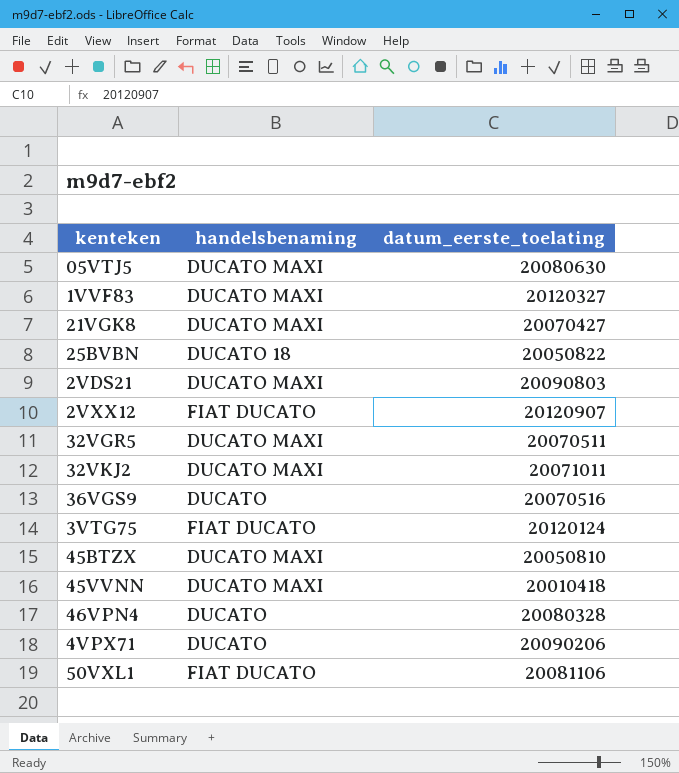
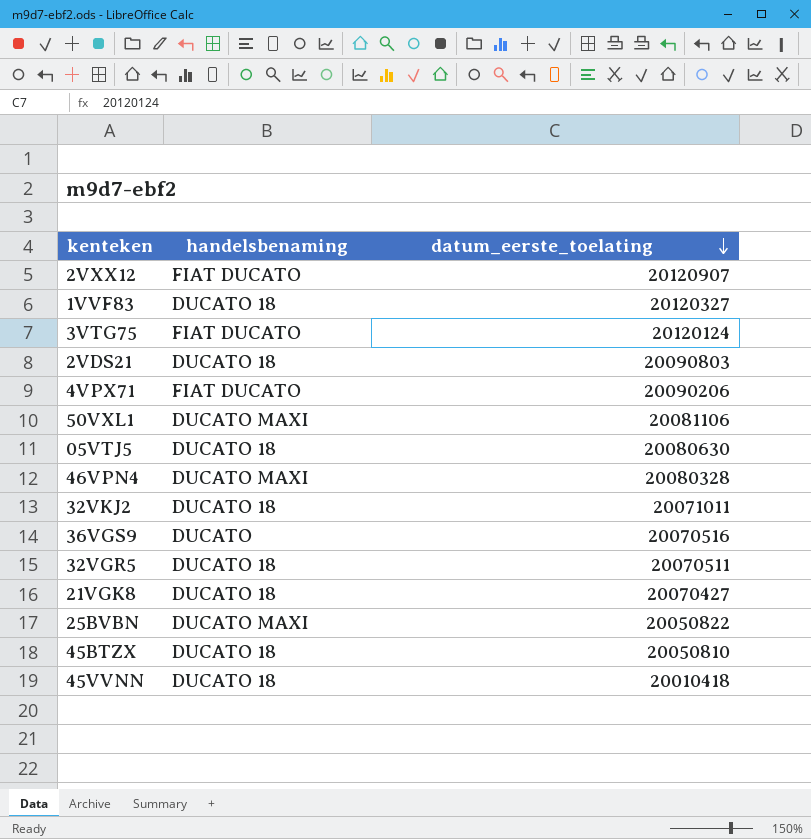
row order: none -> datum_eerste_toelating descending
1VVF83 | handelsbenaming: DUCATO MAXI -> DUCATO 18
2VDS21 | handelsbenaming: DUCATO MAXI -> DUCATO 18
4VPX71 | handelsbenaming: DUCATO -> FIAT DUCATO
50VXL1 | handelsbenaming: FIAT DUCATO -> DUCATO MAXI
05VTJ5 | handelsbenaming: DUCATO MAXI -> DUCATO 18
46VPN4 | handelsbenaming: DUCATO -> DUCATO MAXI
32VKJ2 | handelsbenaming: DUCATO MAXI -> DUCATO 18
32VGR5 | handelsbenaming: DUCATO MAXI -> DUCATO 18
21VGK8 | handelsbenaming: DUCATO MAXI -> DUCATO 18
25BVBN | handelsbenaming: DUCATO 18 -> DUCATO MAXI
45BTZX | handelsbenaming: DUCATO MAXI -> DUCATO 18
45VVNN | handelsbenaming: DUCATO MAXI -> DUCATO 18

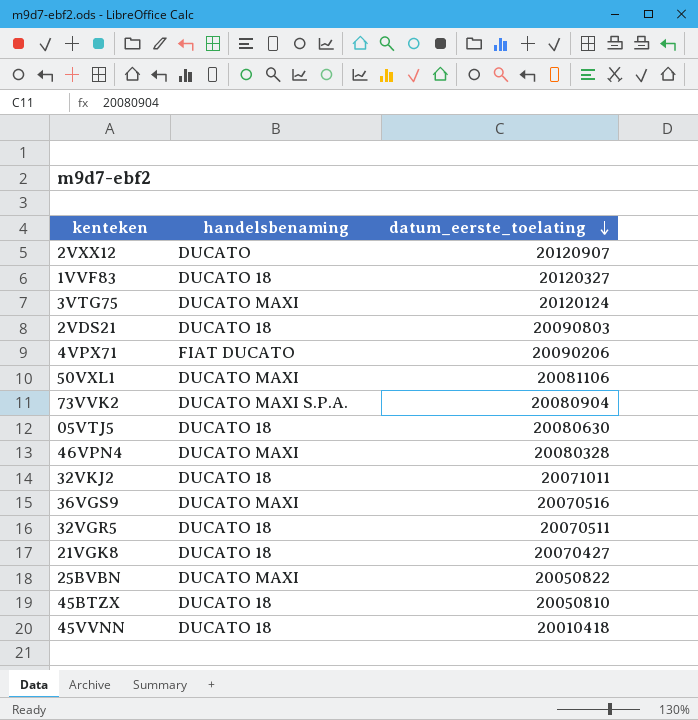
2VXX12 | handelsbenaming: FIAT DUCATO -> DUCATO
3VTG75 | handelsbenaming: FIAT DUCATO -> DUCATO MAXI
row 73VVK2: none -> DUCATO MAXI S.P.A. | 20080904
36VGS9 | handelsbenaming: DUCATO -> DUCATO MAXI

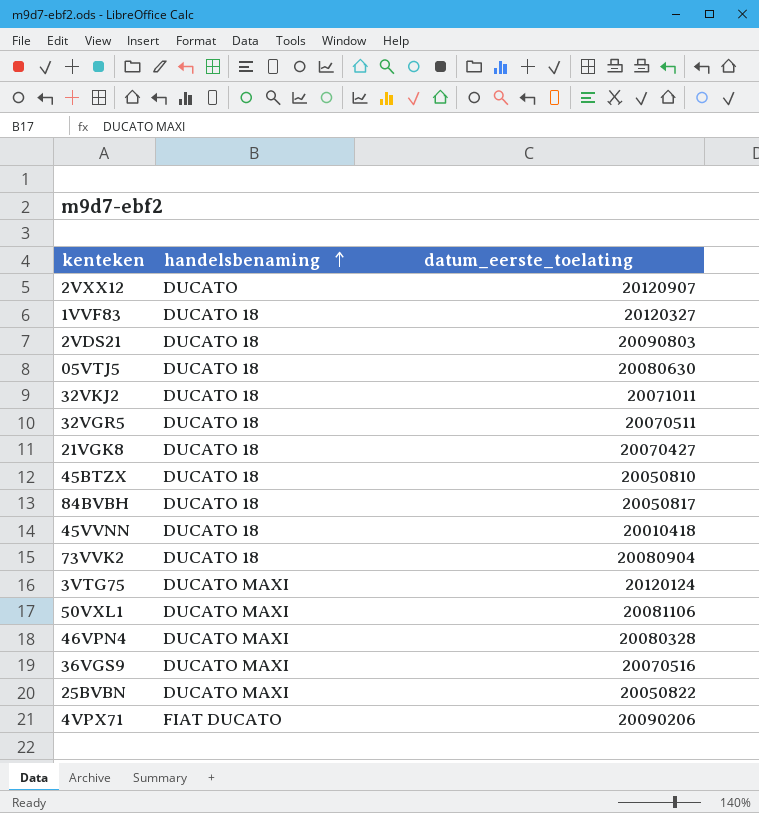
row order: datum_eerste_toelating descending -> handelsbenaming ascending
row 84BVBH: none -> DUCATO 18 | 20050817
73VVK2 | handelsbenaming: DUCATO MAXI S.P.A. -> DUCATO 18

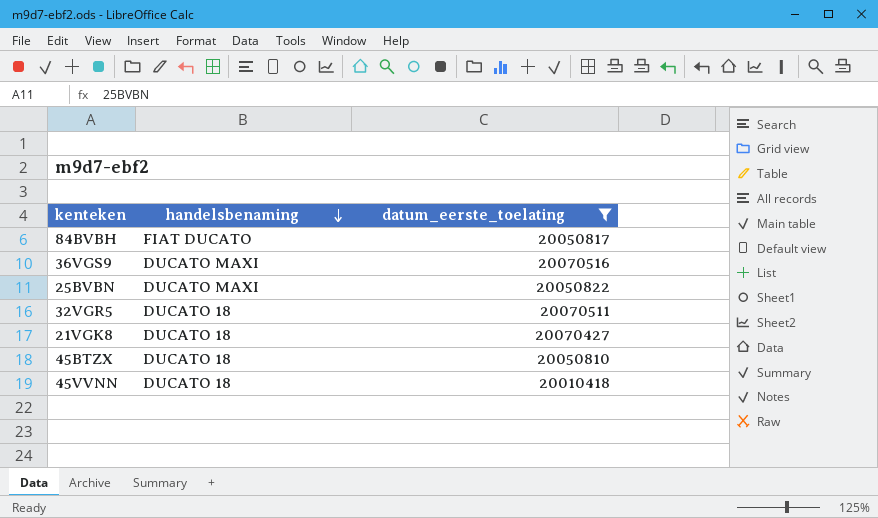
filter: none -> datum_eerste_toelating <= 20070516
row order: handelsbenaming ascending -> handelsbenaming descending
84BVBH | handelsbenaming: DUCATO 18 -> FIAT DUCATO

